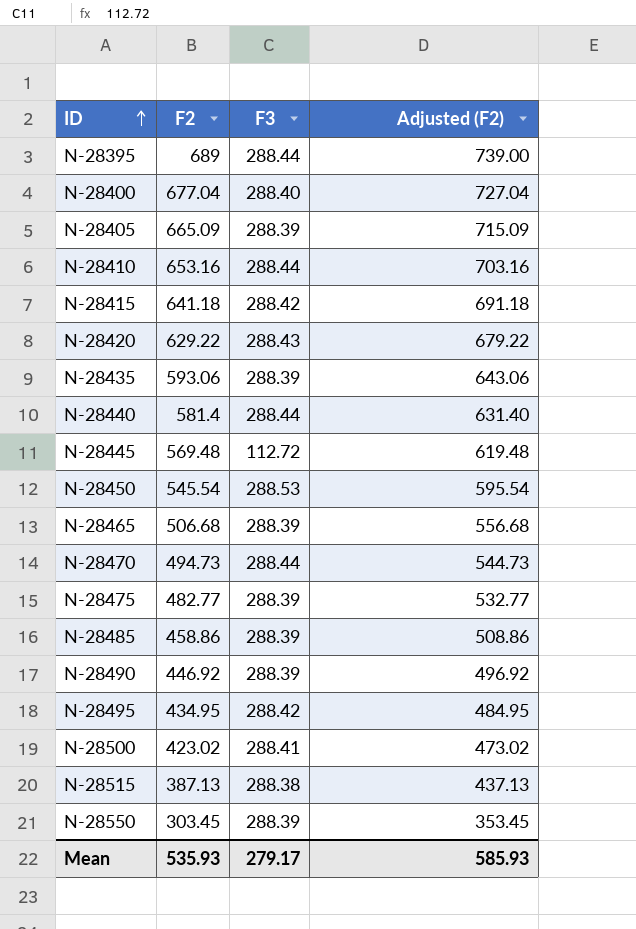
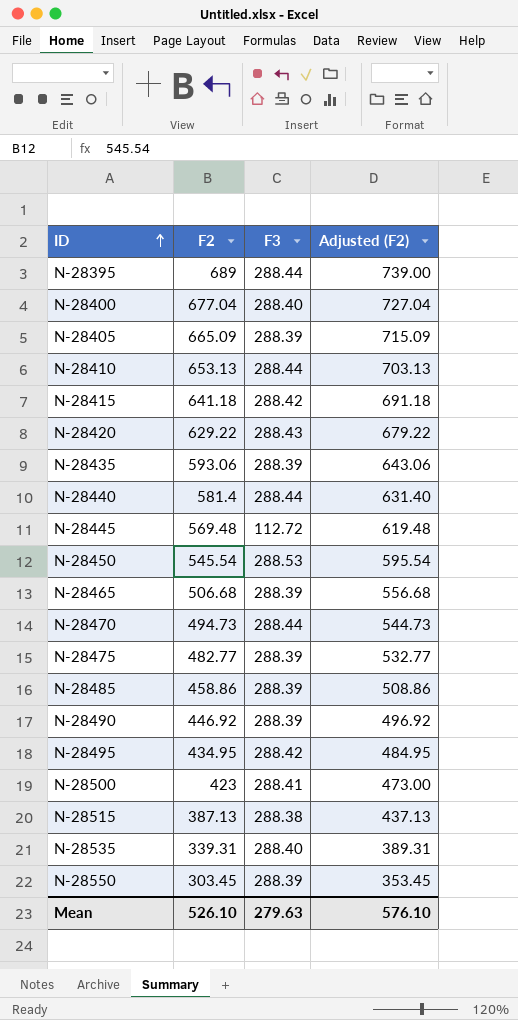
N-28410 | F2: 653.16 -> 653.13
N-28410 | Adjusted (F2): 703.16 -> 703.13
N-28500 | F2: 423.02 -> 423
N-28500 | Adjusted (F2): 473.02 -> 473.00
row N-28535: none -> 339.31 | 288.40 | 389.31
Mean | F2: 535.93 -> 526.10
Mean | F3: 279.17 -> 279.63
Mean | Adjusted (F2): 585.93 -> 576.10

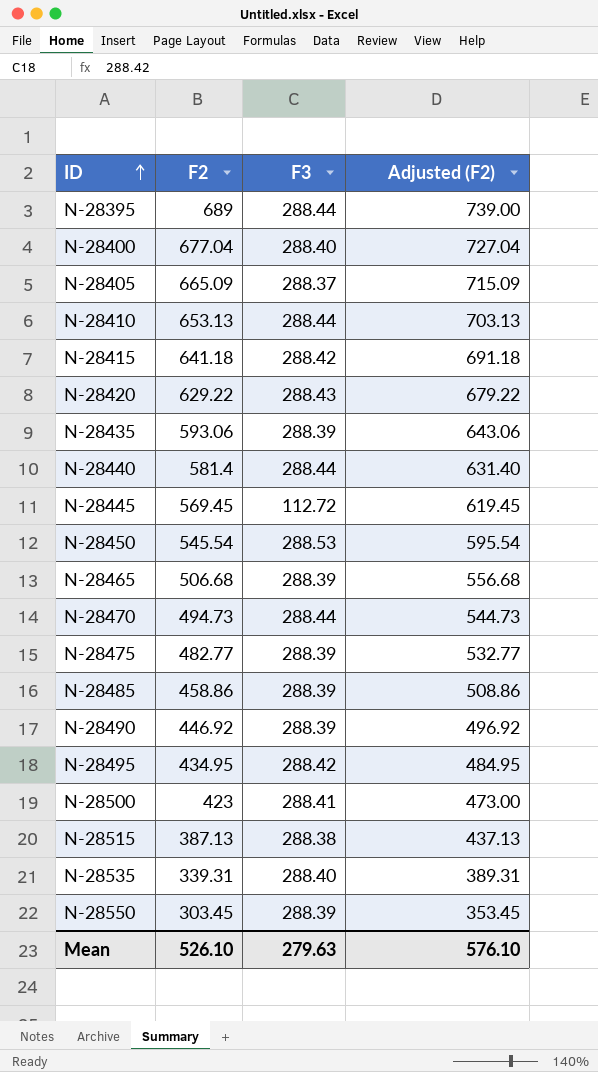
N-28405 | F3: 288.39 -> 288.37
N-28445 | F2: 569.48 -> 569.45
N-28445 | Adjusted (F2): 619.48 -> 619.45

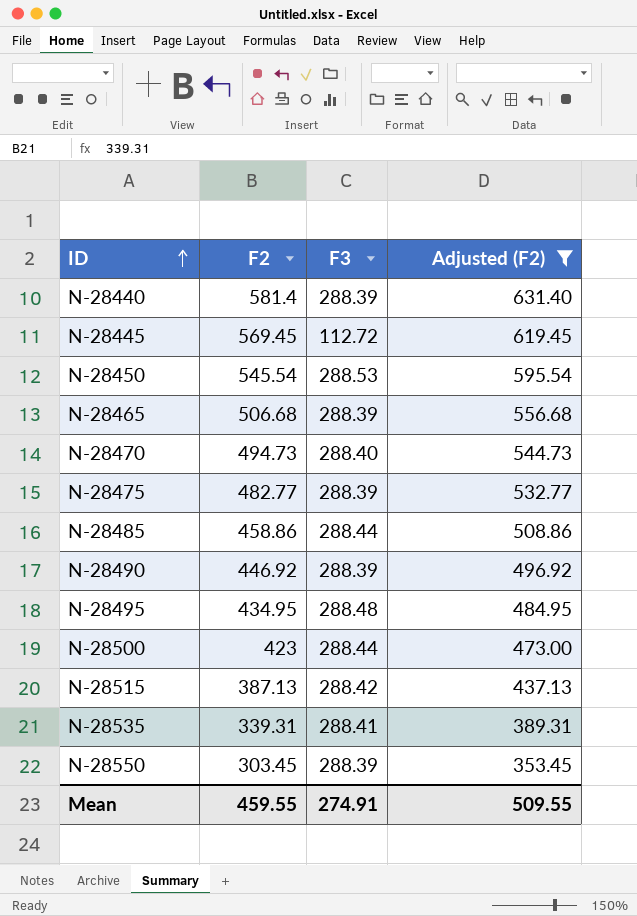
filter: none -> Adjusted (F2) <= 631.40
N-28440 | F3: 288.44 -> 288.39
N-28470 | F3: 288.44 -> 288.40
N-28485 | F3: 288.39 -> 288.44
N-28495 | F3: 288.42 -> 288.48
N-28500 | F3: 288.41 -> 288.44
N-28515 | F3: 288.38 -> 288.42
N-28535 | F3: 288.40 -> 288.41
Mean | F2: 526.10 -> 459.55
Mean | F3: 279.63 -> 274.91
Mean | Adjusted (F2): 576.10 -> 509.55

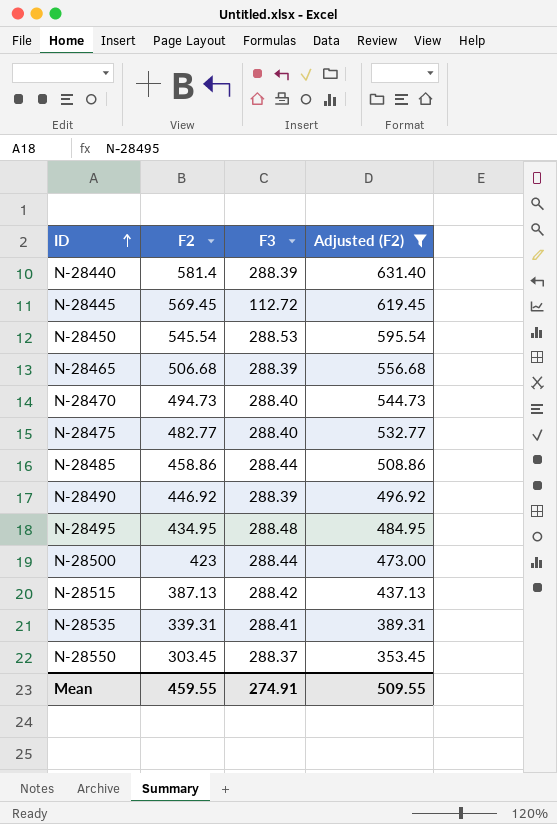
N-28475 | F3: 288.39 -> 288.40
N-28550 | F3: 288.39 -> 288.37

